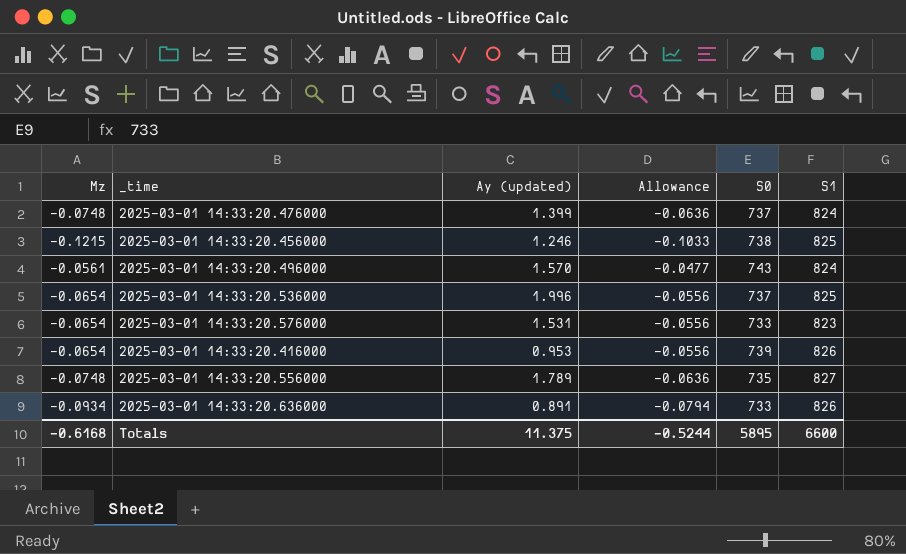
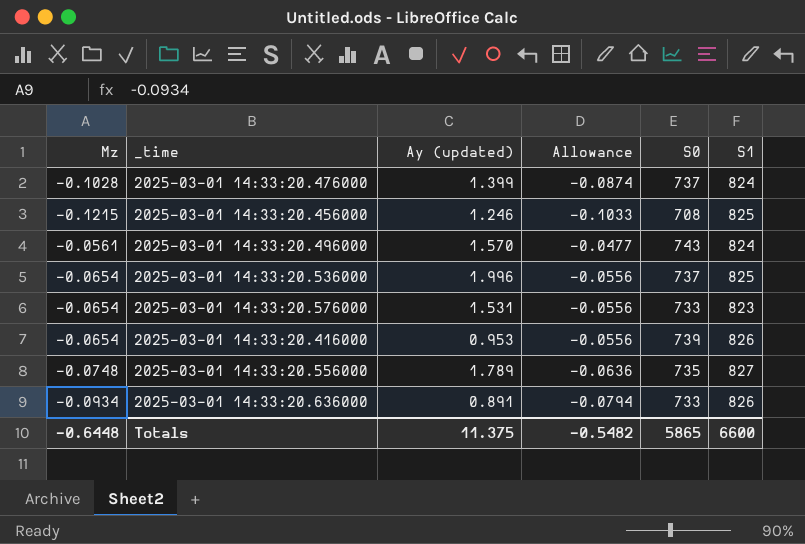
2025-03-01 14:33:20.476000 | Mz: -0.0748 -> -0.1028
2025-03-01 14:33:20.476000 | Allowance: -0.0636 -> -0.0874
2025-03-01 14:33:20.456000 | S0: 738 -> 708
Totals | Mz: -0.6168 -> -0.6448
Totals | Allowance: -0.5244 -> -0.5482
Totals | S0: 5895 -> 5865

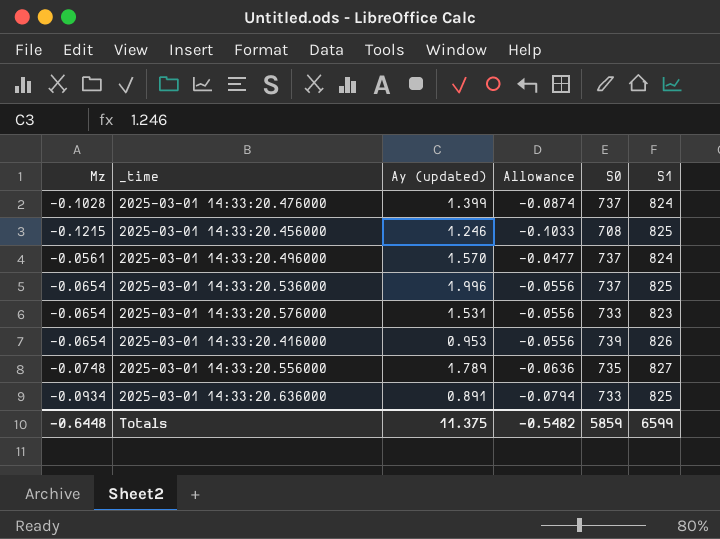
2025-03-01 14:33:20.496000 | S0: 743 -> 737
2025-03-01 14:33:20.636000 | S1: 826 -> 825
Totals | S0: 5865 -> 5859
Totals | S1: 6600 -> 6599

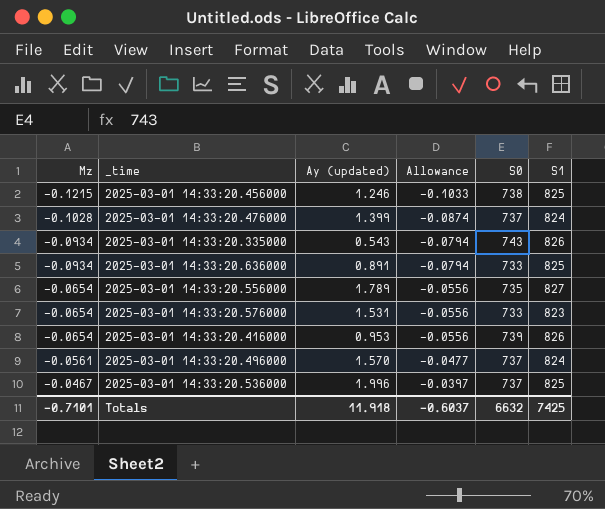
row order: none -> Mz ascending
2025-03-01 14:33:20.456000 | S0: 708 -> 738
row 2025-03-01 14:33:20.335000: none -> -0.0934 | 0.543 | -0.0794 | 743 | 826
2025-03-01 14:33:20.556000 | Mz: -0.0748 -> -0.0654
2025-03-01 14:33:20.556000 | Allowance: -0.0636 -> -0.0556
2025-03-01 14:33:20.536000 | Mz: -0.0654 -> -0.0467
2025-03-01 14:33:20.536000 | Allowance: -0.0556 -> -0.0397
Totals | Mz: -0.6448 -> -0.7101
Totals | Ay (updated): 11.375 -> 11.918
Totals | Allowance: -0.5482 -> -0.6037
Totals | S0: 5859 -> 6632
Totals | S1: 6599 -> 7425

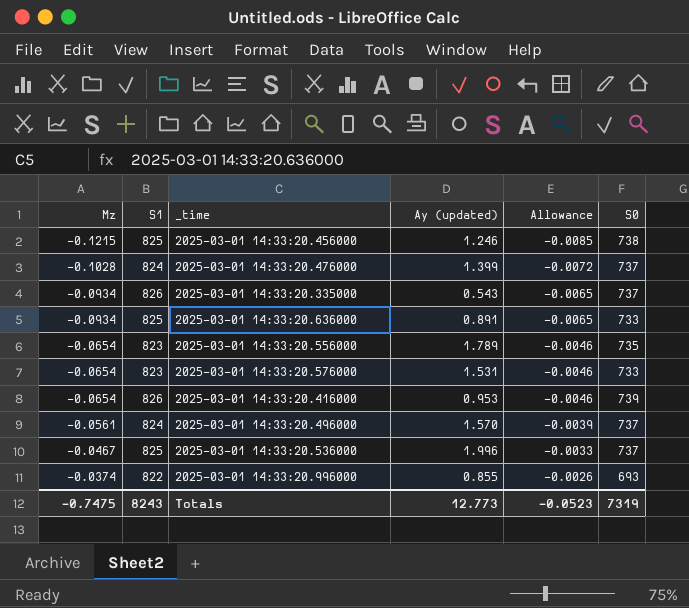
column S1 | position: 6 -> 2
column Allowance | formula: [Mz] * 0.85 -> [Mz] * 0.07
2025-03-01 14:33:20.335000 | S0: 743 -> 737
2025-03-01 14:33:20.556000 | S1: 827 -> 823
row 2025-03-01 14:33:20.996000: none -> -0.0374 | 822 | 0.855 | -0.0026 | 693
Totals | Mz: -0.7101 -> -0.7475
Totals | S1: 7425 -> 8243
Totals | Ay (updated): 11.918 -> 12.773
Totals | Allowance: -0.6037 -> -0.0523
Totals | S0: 6632 -> 7319

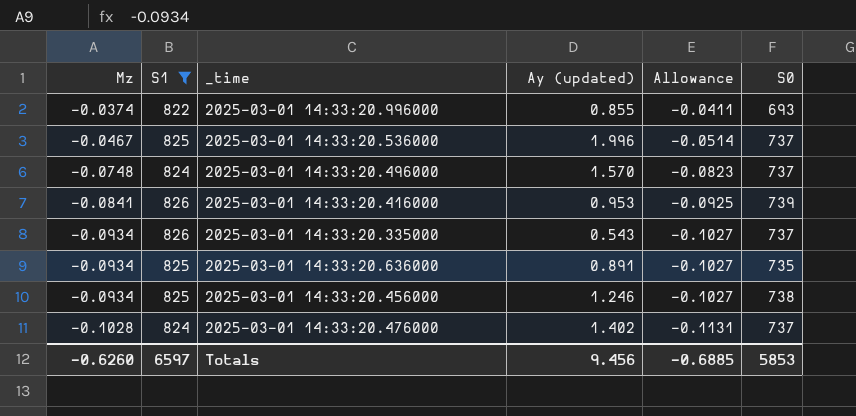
filter: none -> S1 != 823
row order: Mz ascending -> Mz descending
column Allowance | formula: [Mz] * 0.07 -> [Mz] * 1.1
2025-03-01 14:33:20.496000 | Mz: -0.0561 -> -0.0748
2025-03-01 14:33:20.416000 | Mz: -0.0654 -> -0.0841
2025-03-01 14:33:20.636000 | S0: 733 -> 735
2025-03-01 14:33:20.456000 | Mz: -0.1215 -> -0.0934
2025-03-01 14:33:20.476000 | Ay (updated): 1.399 -> 1.402
Totals | Mz: -0.7475 -> -0.6260
Totals | S1: 8243 -> 6597
Totals | Ay (updated): 12.773 -> 9.456
Totals | Allowance: -0.0523 -> -0.6885
Totals | S0: 7319 -> 5853

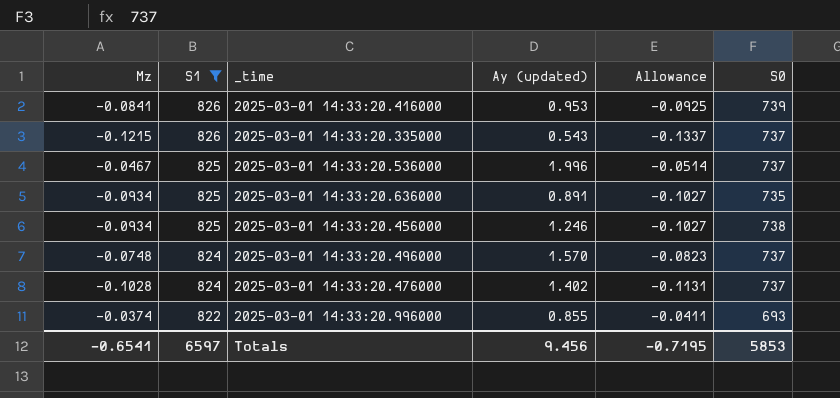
row order: Mz descending -> S1 descending
2025-03-01 14:33:20.335000 | Mz: -0.0934 -> -0.1215
2025-03-01 14:33:20.335000 | Allowance: -0.1027 -> -0.1337
Totals | Mz: -0.6260 -> -0.6541
Totals | Allowance: -0.6885 -> -0.7195

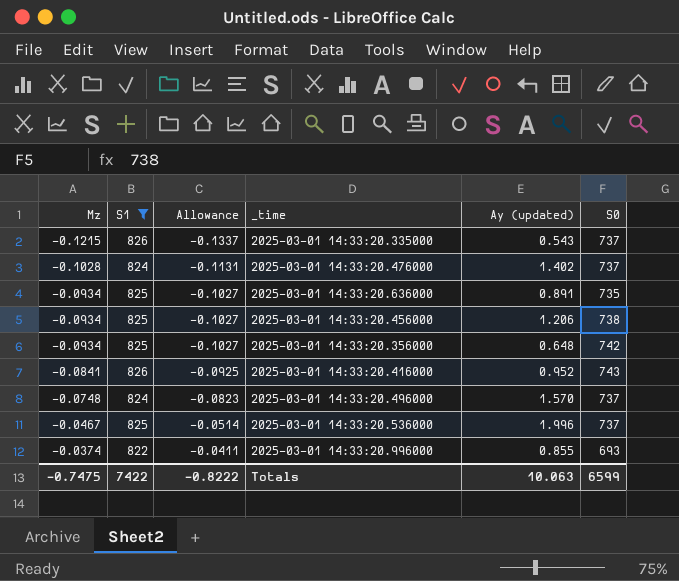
row order: S1 descending -> Mz ascending
column Allowance | position: 5 -> 3
2025-03-01 14:33:20.456000 | Ay (updated): 1.246 -> 1.206
row 2025-03-01 14:33:20.356000: none -> -0.0934 | 825 | -0.1027 | 0.648 | 742
2025-03-01 14:33:20.416000 | Ay (updated): 0.953 -> 0.952
2025-03-01 14:33:20.416000 | S0: 739 -> 743
Totals | Mz: -0.6541 -> -0.7475
Totals | S1: 6597 -> 7422
Totals | Allowance: -0.7195 -> -0.8222
Totals | Ay (updated): 9.456 -> 10.063
Totals | S0: 5853 -> 6599

